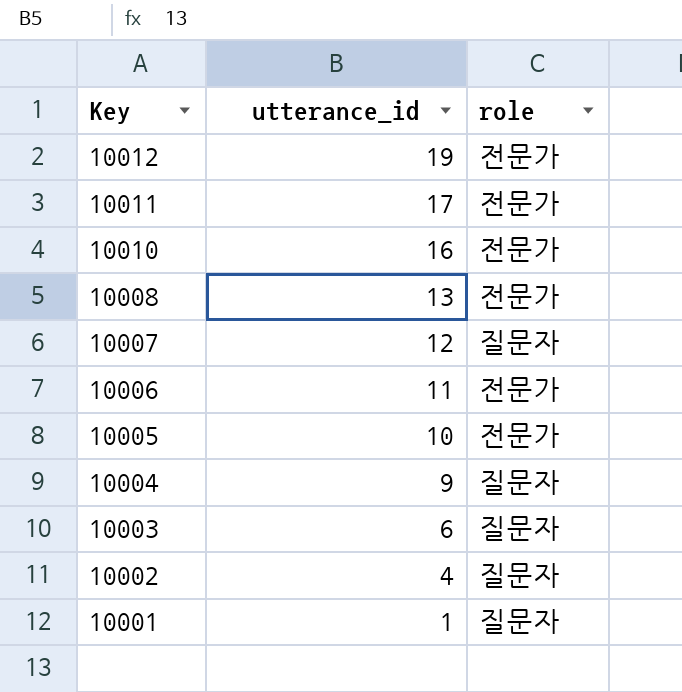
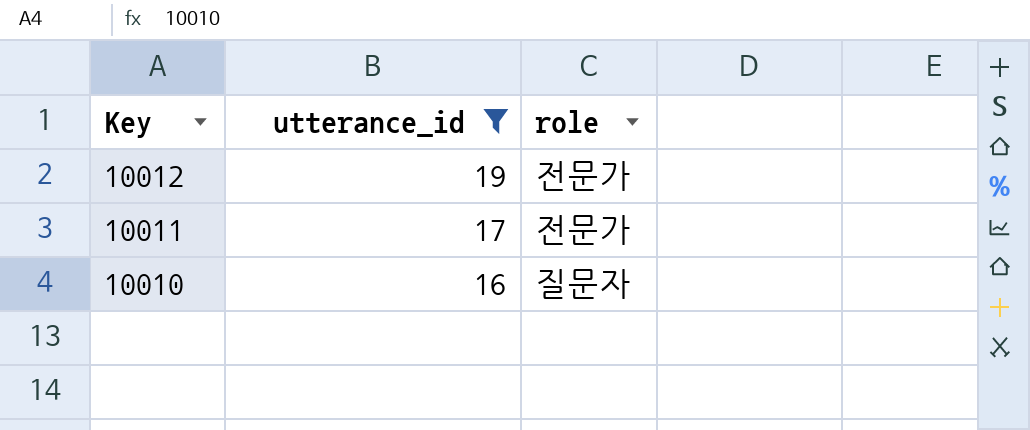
filter: none -> utterance_id >= 16
10010 | role: 전문가 -> 질문자

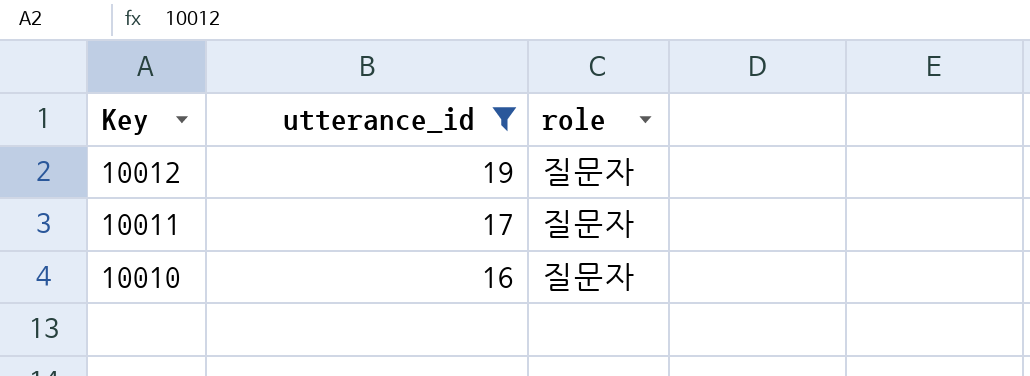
10012 | role: 전문가 -> 질문자
10011 | role: 전문가 -> 질문자

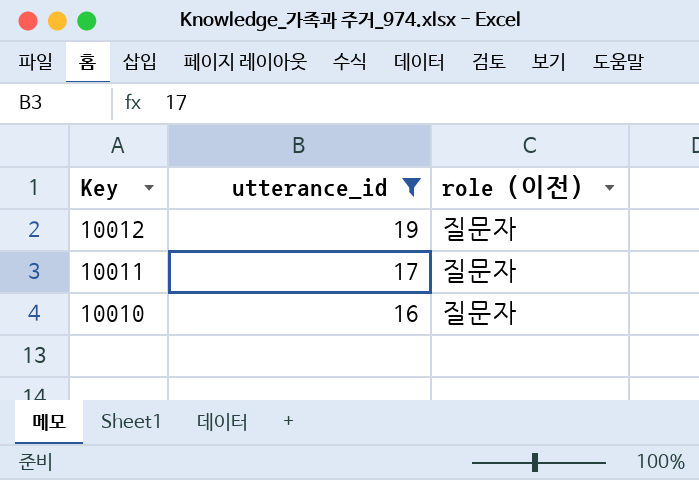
column name: role -> role (이전)

